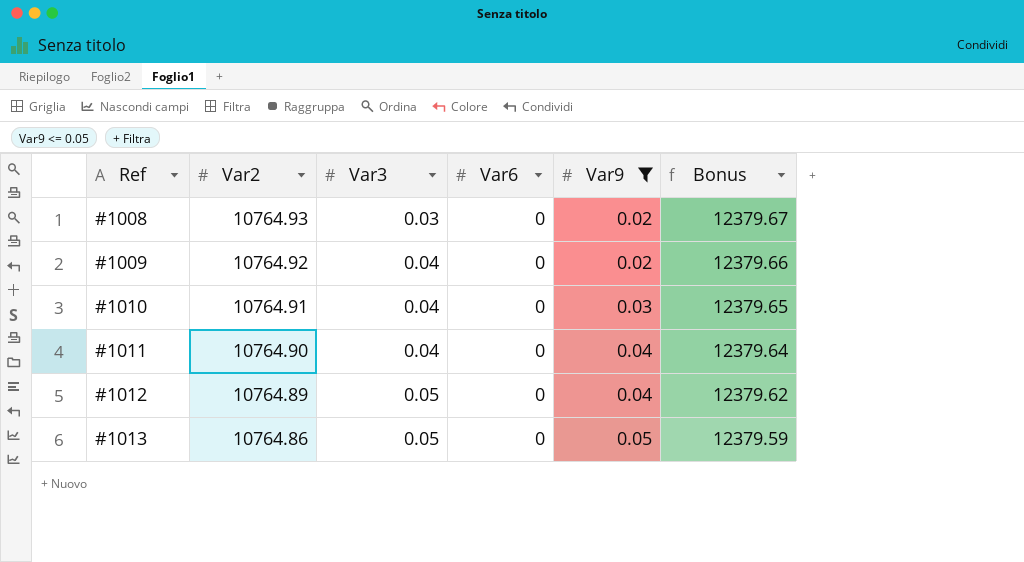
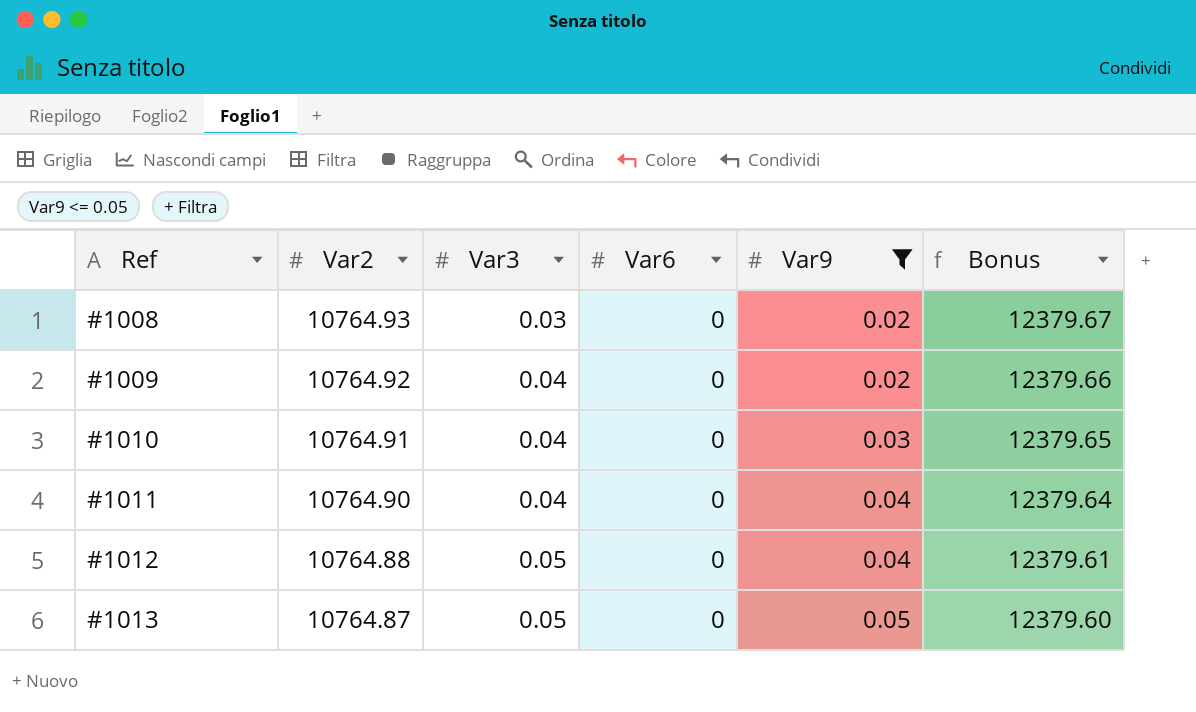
#1012 | Var2: 10764.89 -> 10764.88
#1012 | Bonus: 12379.62 -> 12379.61
#1013 | Var2: 10764.86 -> 10764.87
#1013 | Bonus: 12379.59 -> 12379.60

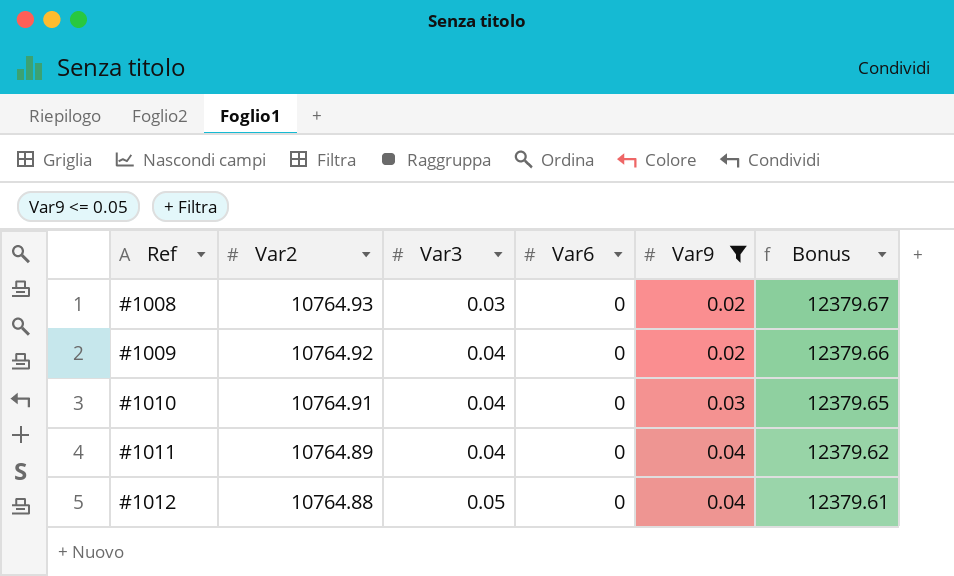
row #1013: 10764.87 | 0.05 | 0 | 0.05 | 12379.60 -> none
#1011 | Var2: 10764.90 -> 10764.89
#1011 | Bonus: 12379.64 -> 12379.62

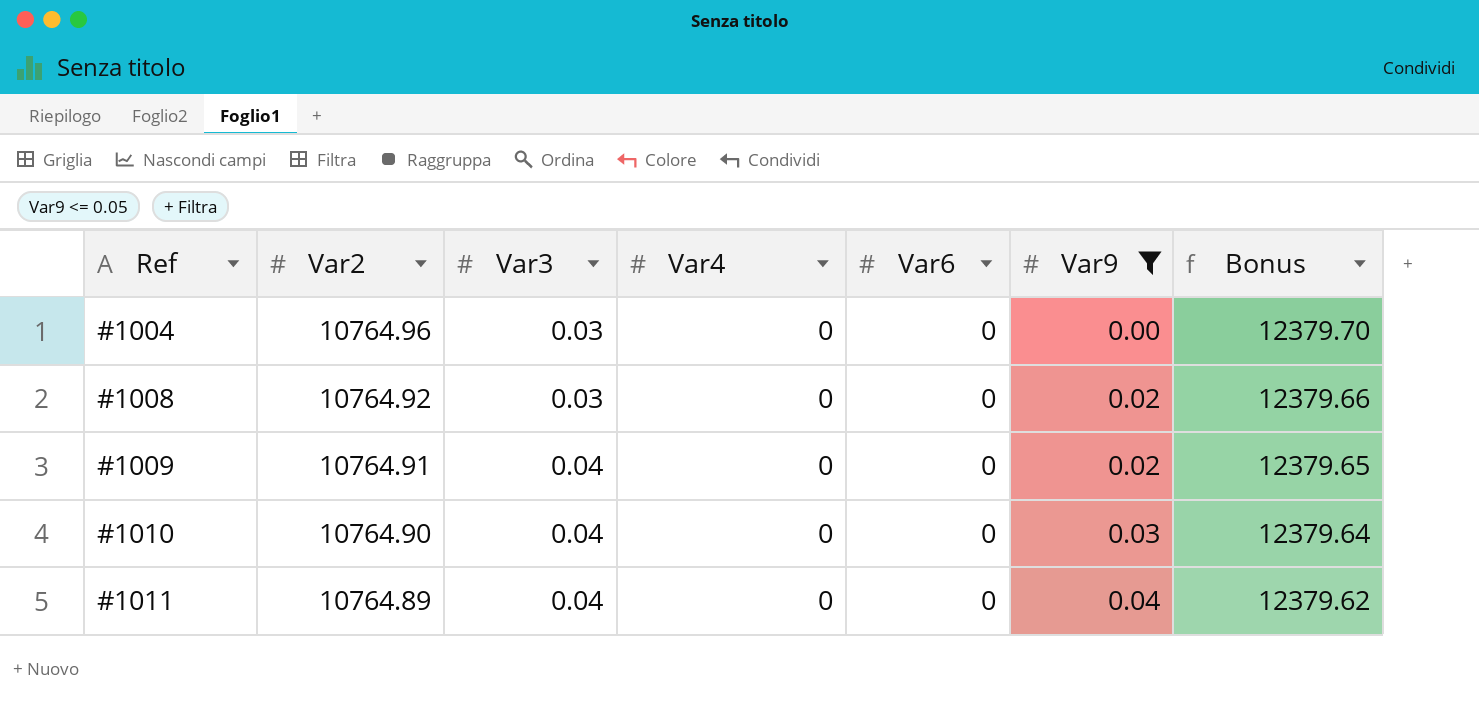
column Var4 | position: none -> 4
row #1012: 10764.88 | 0.05 | 0 | 0.04 | 12379.61 -> none
row #1004: none -> 10764.96 | 0.03 | 0 | 0 | 0.00 | 12379.70
#1008 | Var2: 10764.93 -> 10764.92
#1008 | Bonus: 12379.67 -> 12379.66
#1009 | Var2: 10764.92 -> 10764.91
#1009 | Bonus: 12379.66 -> 12379.65
#1010 | Var2: 10764.91 -> 10764.90
#1010 | Bonus: 12379.65 -> 12379.64

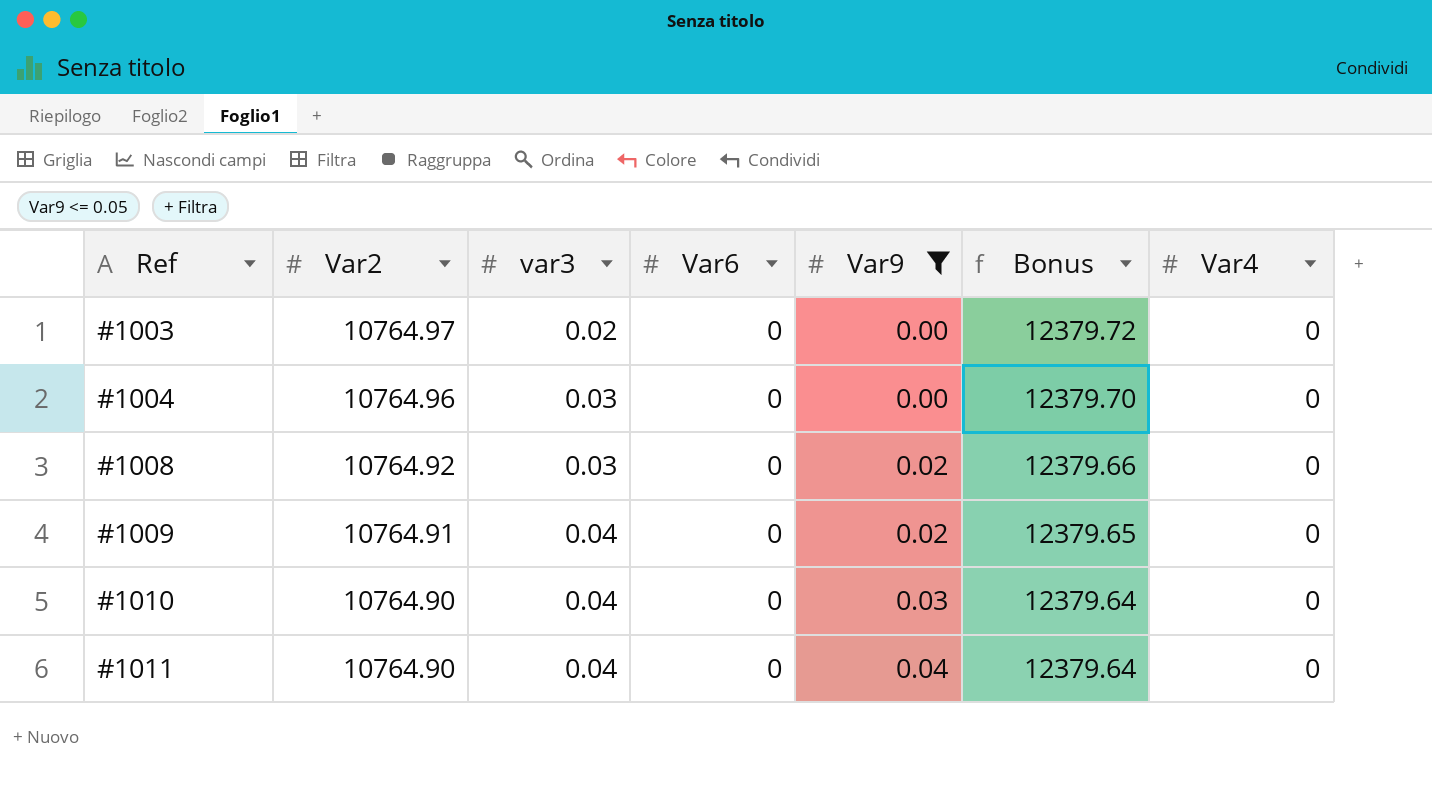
column name: Var3 -> var3
column Var4 | position: 4 -> 7
row #1003: none -> 10764.97 | 0.02 | 0 | 0.00 | 12379.72 | 0
#1011 | Var2: 10764.89 -> 10764.90
#1011 | Bonus: 12379.62 -> 12379.64

